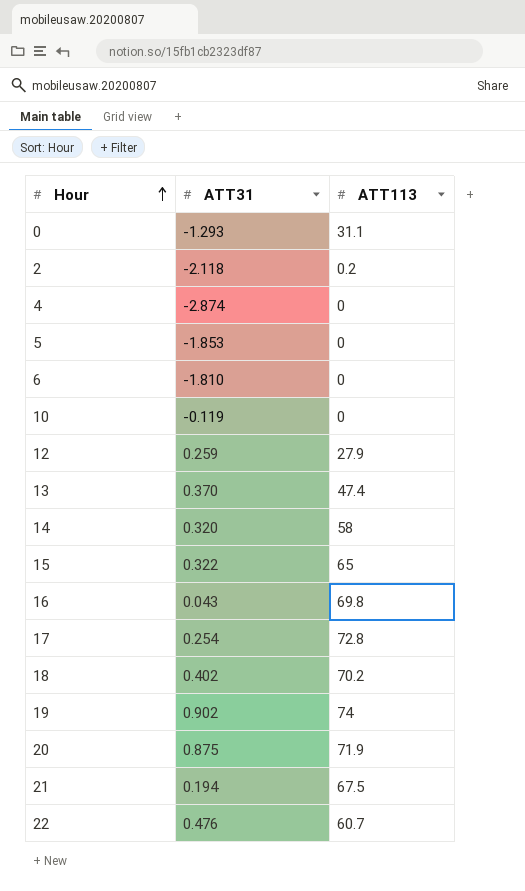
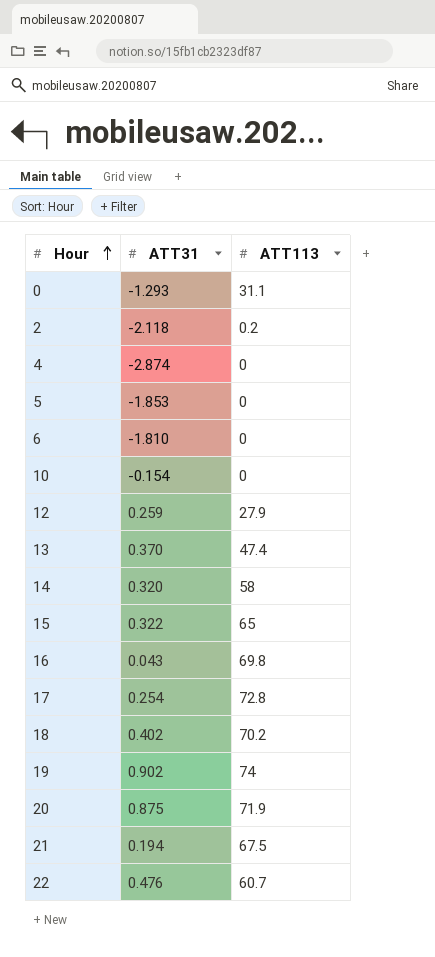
10 | ATT31: -0.119 -> -0.154

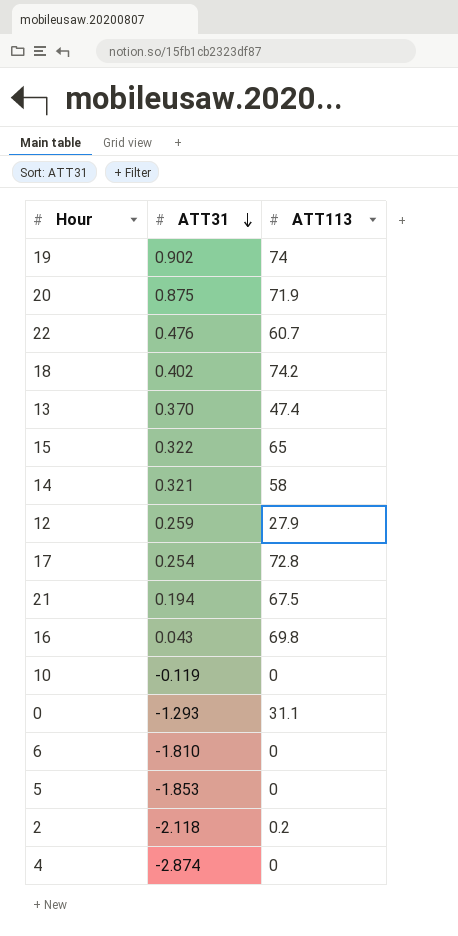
row order: Hour ascending -> ATT31 descending
18 | ATT113: 70.2 -> 74.2
14 | ATT31: 0.320 -> 0.321
10 | ATT31: -0.154 -> -0.119

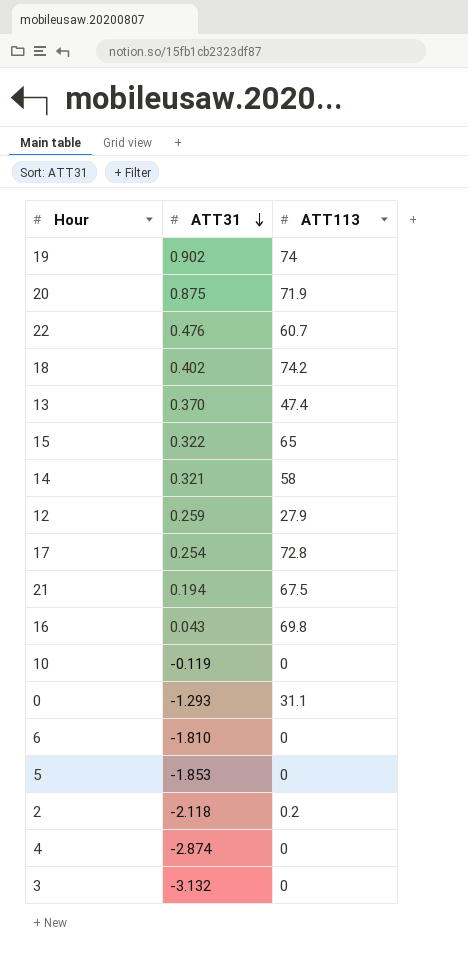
row 3: none -> -3.132 | 0

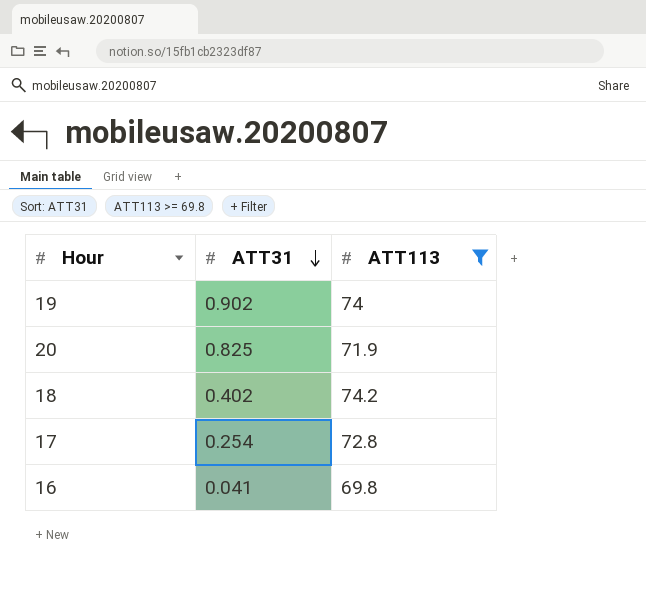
filter: none -> ATT113 >= 69.8
20 | ATT31: 0.875 -> 0.825
16 | ATT31: 0.043 -> 0.041

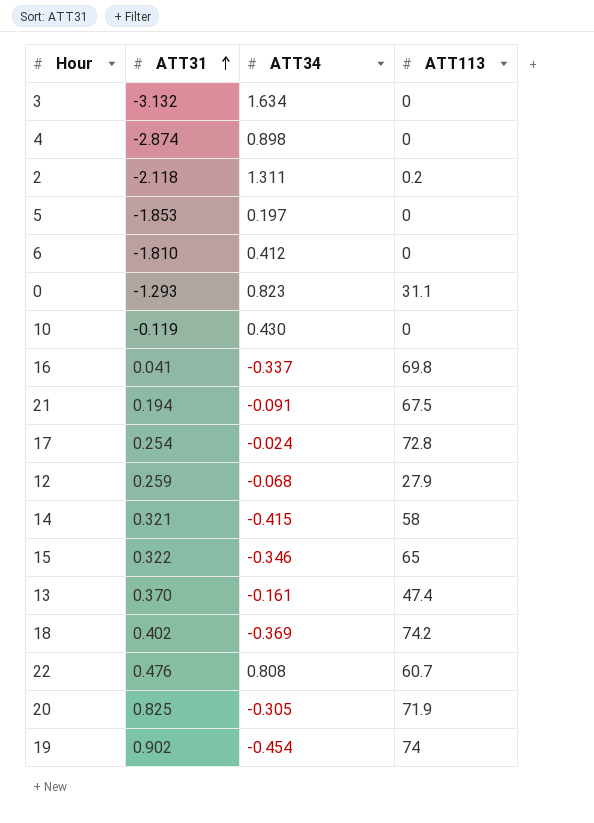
filter: ATT113 >= 69.8 -> none
row order: ATT31 descending -> ATT31 ascending
column ATT34 | position: none -> 3

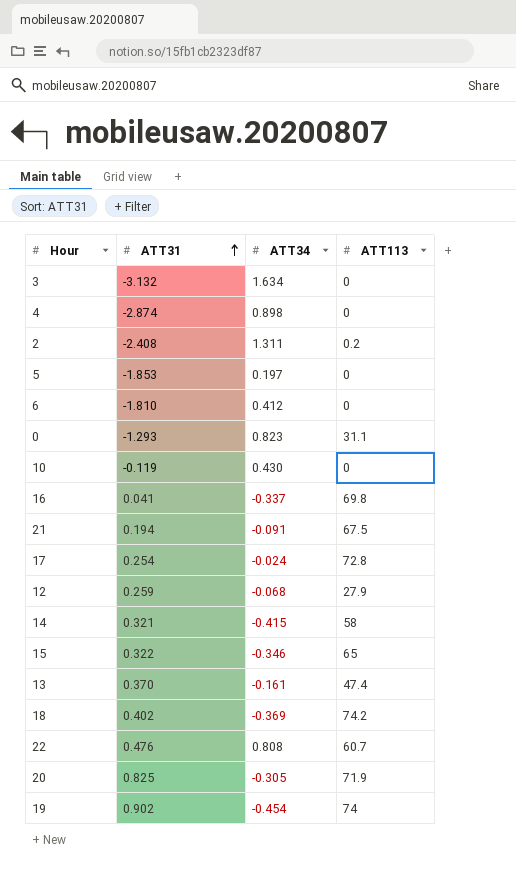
2 | ATT31: -2.118 -> -2.408

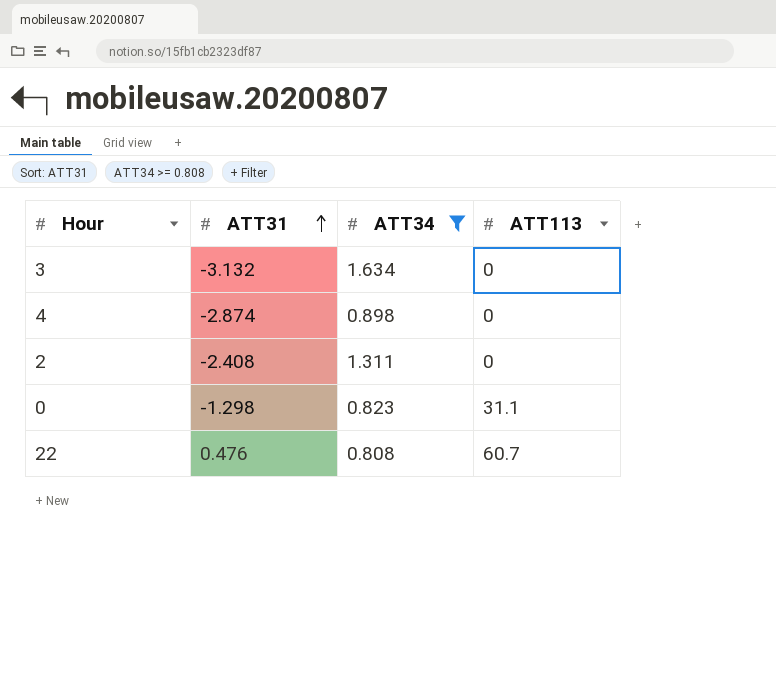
filter: none -> ATT34 >= 0.808
2 | ATT113: 0.2 -> 0
0 | ATT31: -1.293 -> -1.298

